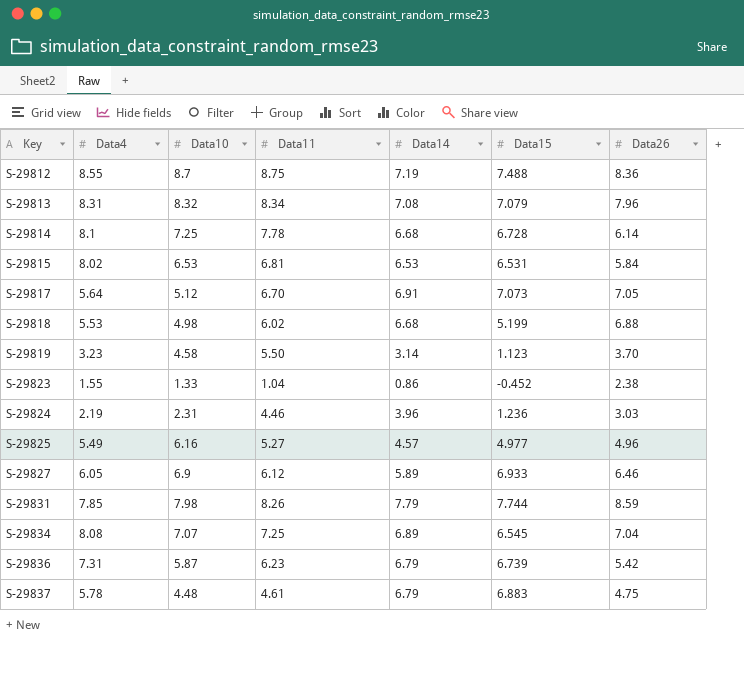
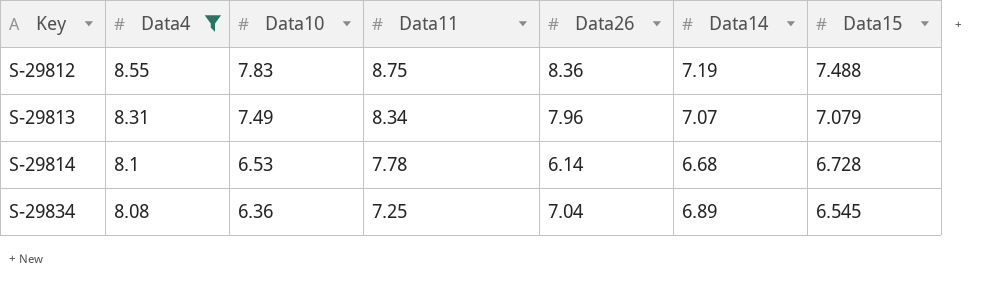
filter: none -> Data4 >= 8.08
column Data26 | position: 7 -> 5
S-29812 | Data10: 8.7 -> 7.83
S-29813 | Data10: 8.32 -> 7.49
S-29813 | Data14: 7.08 -> 7.07
S-29814 | Data10: 7.25 -> 6.53
S-29834 | Data10: 7.07 -> 6.36

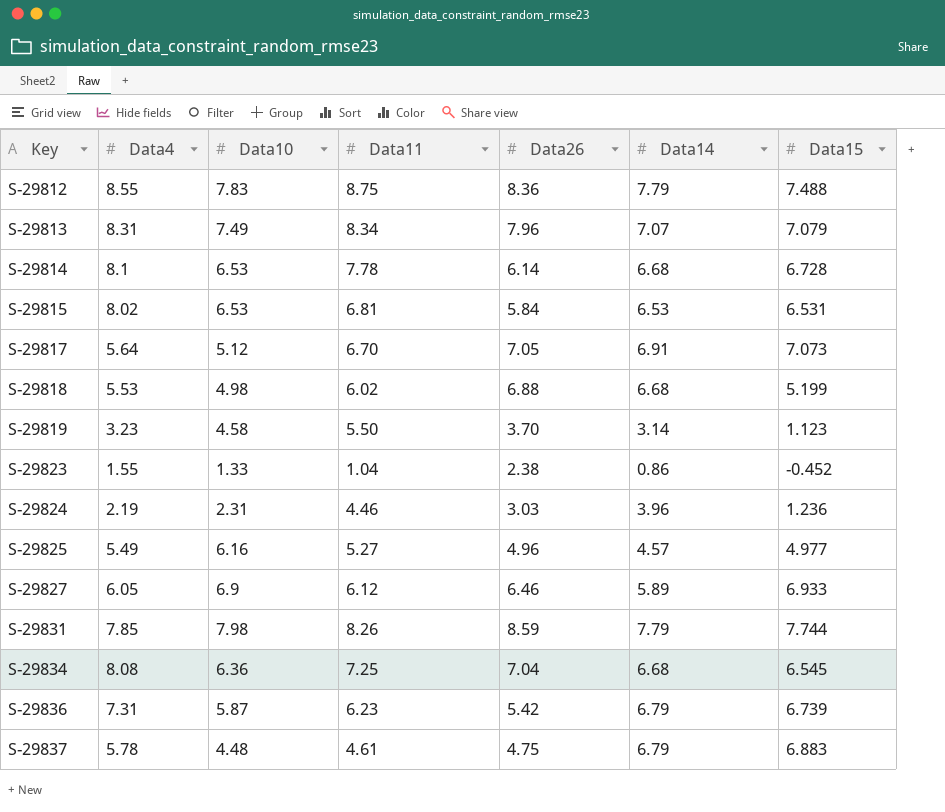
filter: Data4 >= 8.08 -> none
S-29812 | Data14: 7.19 -> 7.79
S-29834 | Data14: 6.89 -> 6.68

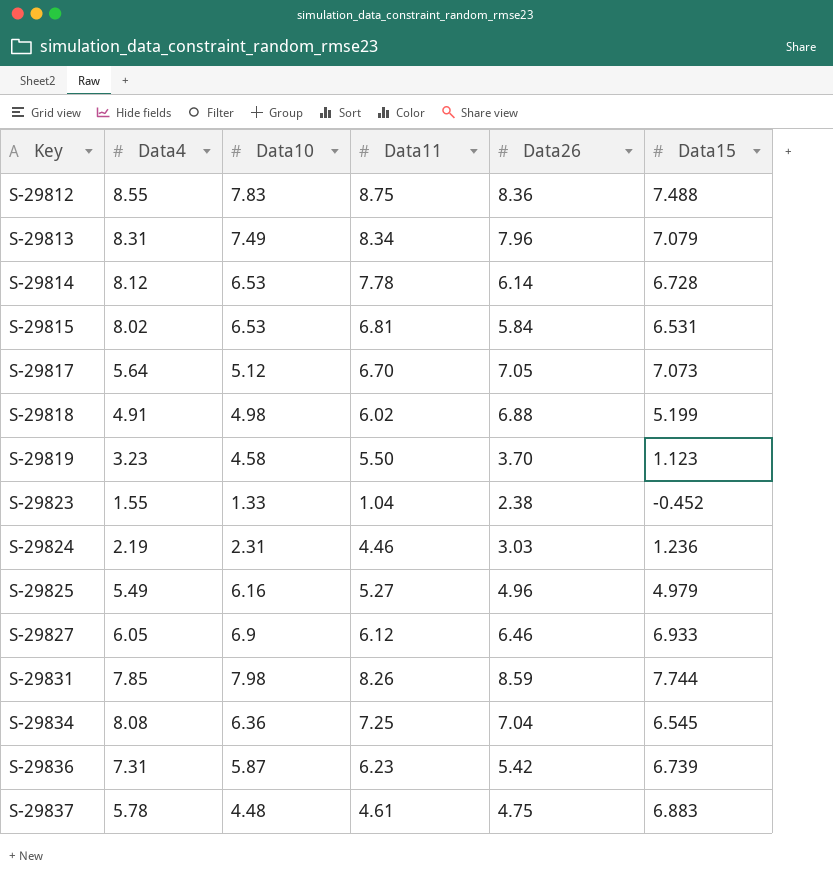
column Data14 | position: 6 -> none
S-29814 | Data4: 8.1 -> 8.12
S-29818 | Data4: 5.53 -> 4.91
S-29825 | Data15: 4.977 -> 4.979

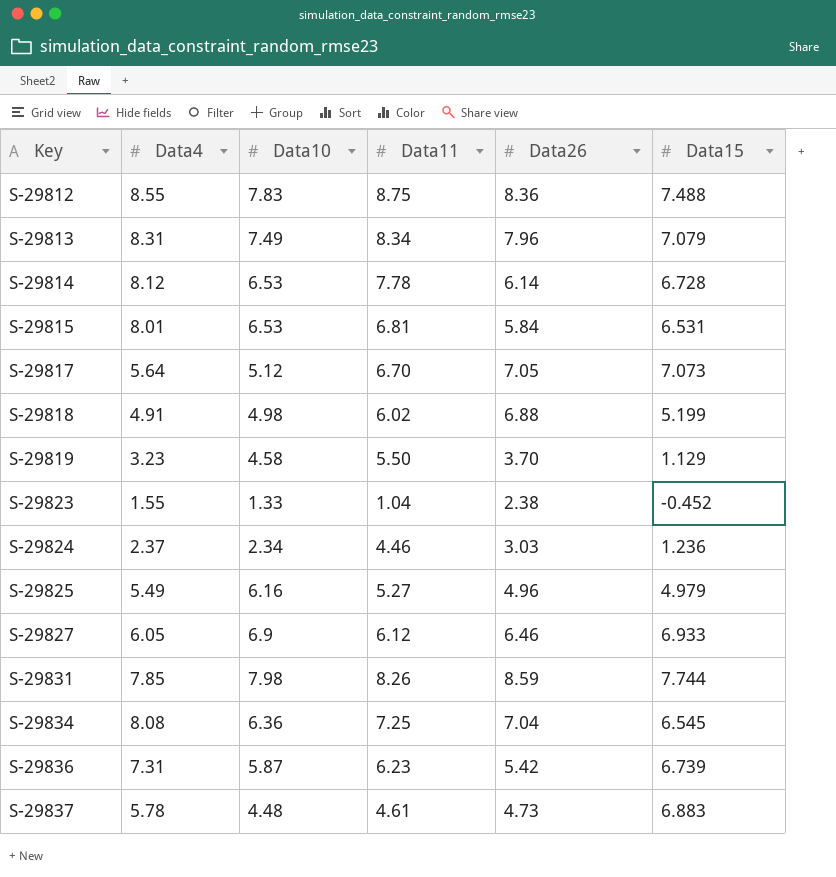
S-29815 | Data4: 8.02 -> 8.01
S-29819 | Data15: 1.123 -> 1.129
S-29824 | Data4: 2.19 -> 2.37
S-29824 | Data10: 2.31 -> 2.34
S-29837 | Data26: 4.75 -> 4.73

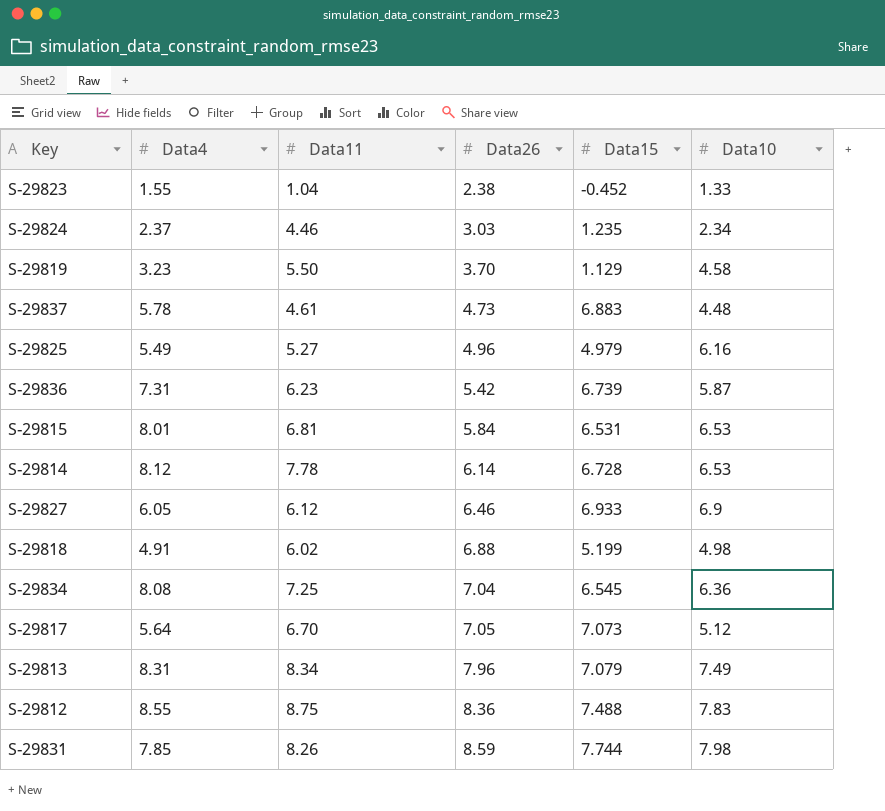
row order: Key ascending -> Data26 ascending
column Data10 | position: 3 -> 6
S-29824 | Data15: 1.236 -> 1.235

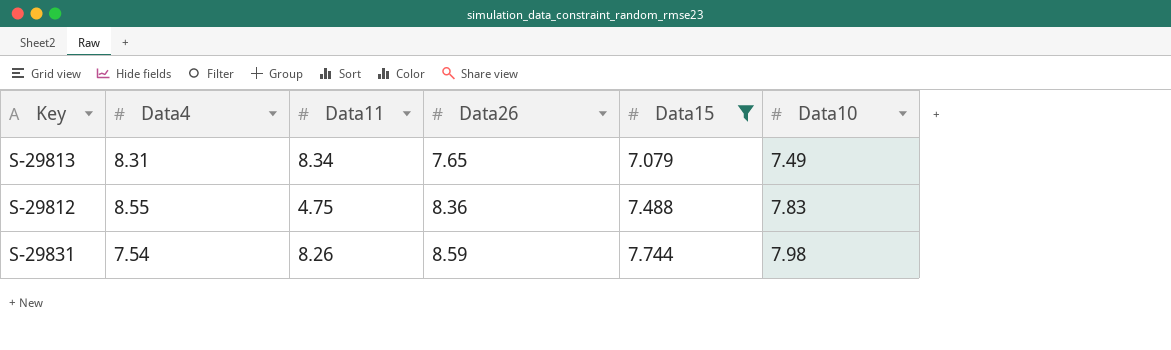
filter: none -> Data15 >= 7.079
S-29813 | Data26: 7.96 -> 7.65
S-29812 | Data11: 8.75 -> 4.75
S-29831 | Data4: 7.85 -> 7.54

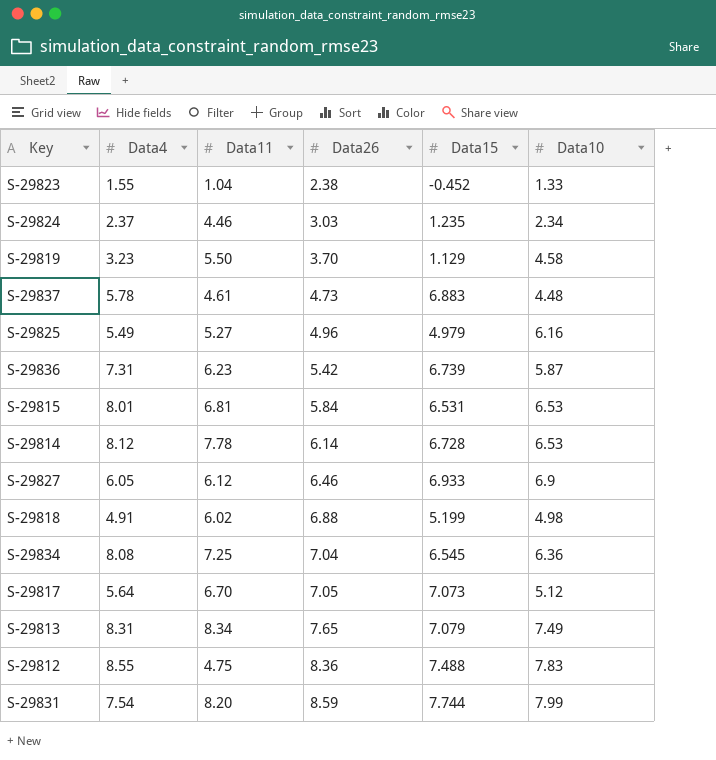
filter: Data15 >= 7.079 -> none
S-29831 | Data11: 8.26 -> 8.20
S-29831 | Data10: 7.98 -> 7.99

